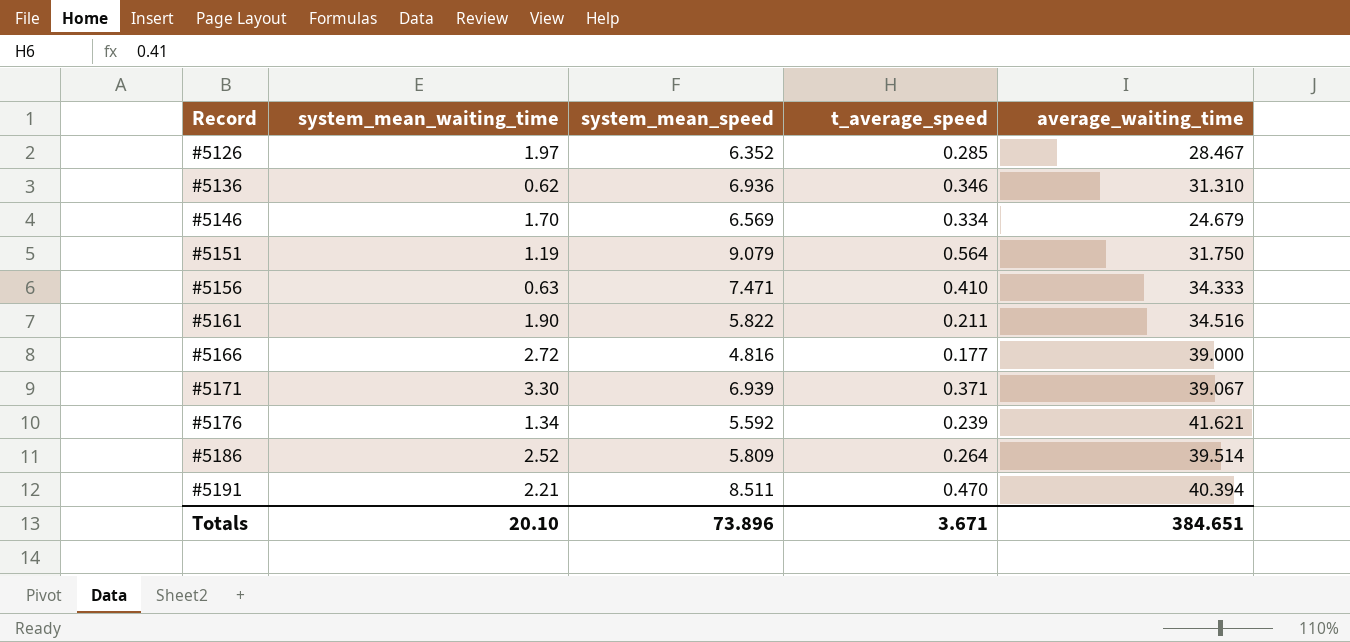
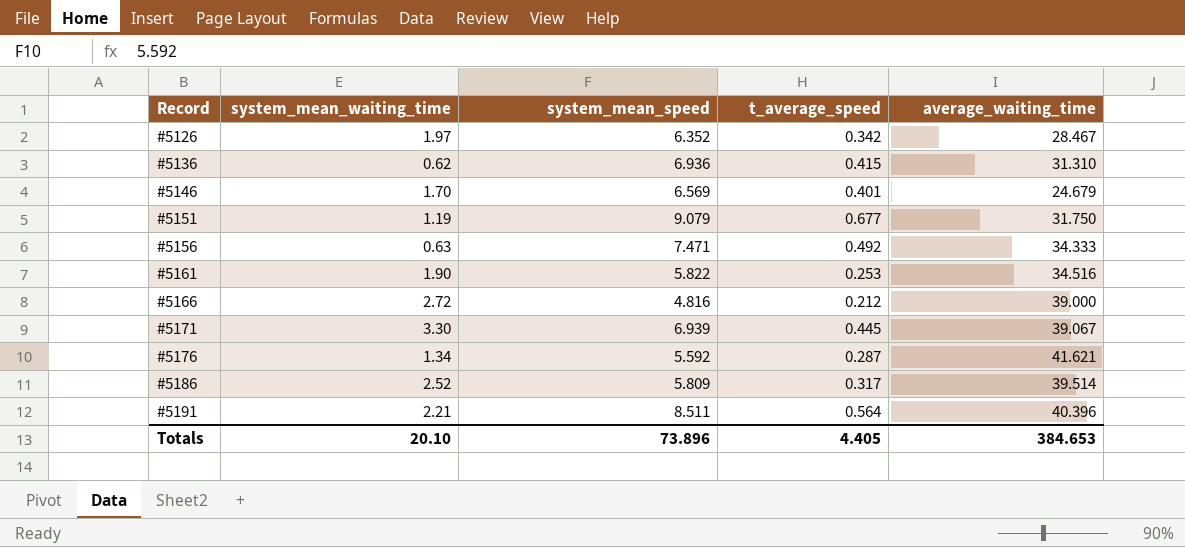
#5126 | t_average_speed: 0.285 -> 0.342
#5136 | t_average_speed: 0.346 -> 0.415
#5146 | t_average_speed: 0.334 -> 0.401
#5151 | t_average_speed: 0.564 -> 0.677
#5156 | t_average_speed: 0.410 -> 0.492
#5161 | t_average_speed: 0.211 -> 0.253
#5166 | t_average_speed: 0.177 -> 0.212
#5171 | t_average_speed: 0.371 -> 0.445
#5176 | t_average_speed: 0.239 -> 0.287
#5186 | t_average_speed: 0.264 -> 0.317
#5191 | t_average_speed: 0.470 -> 0.564
#5191 | average_waiting_time: 40.394 -> 40.396
Totals | t_average_speed: 3.671 -> 4.405
Totals | average_waiting_time: 384.651 -> 384.653

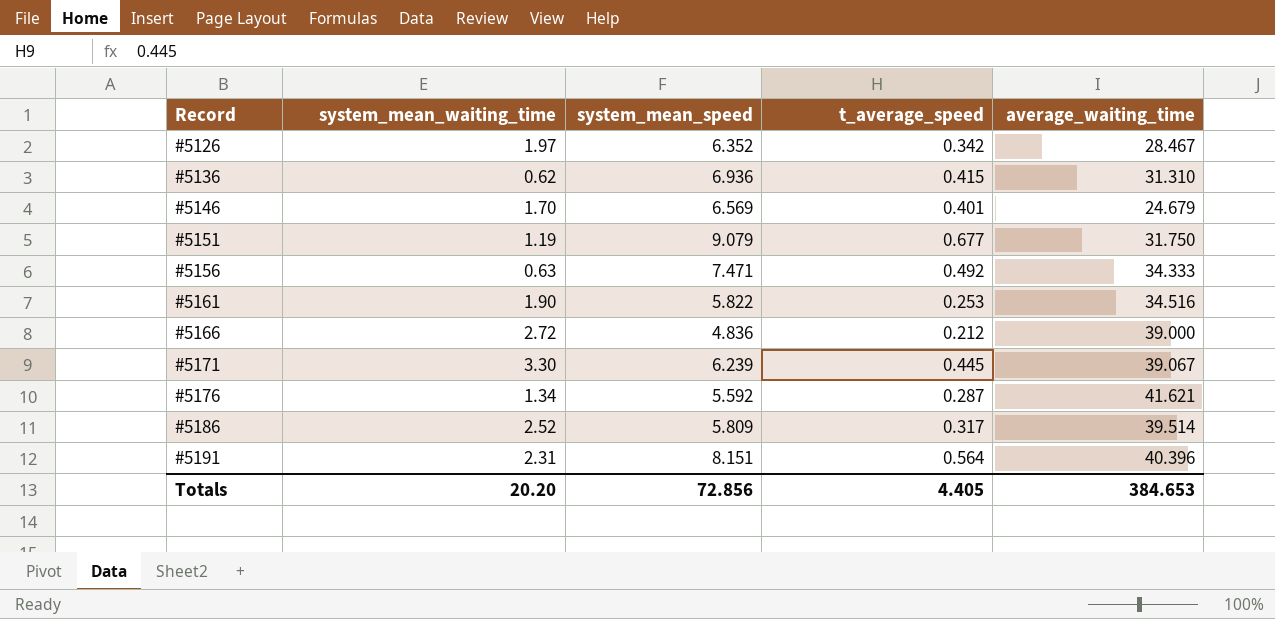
#5166 | system_mean_speed: 4.816 -> 4.836
#5171 | system_mean_speed: 6.939 -> 6.239
#5191 | system_mean_waiting_time: 2.21 -> 2.31
#5191 | system_mean_speed: 8.511 -> 8.151
Totals | system_mean_waiting_time: 20.10 -> 20.20
Totals | system_mean_speed: 73.896 -> 72.856

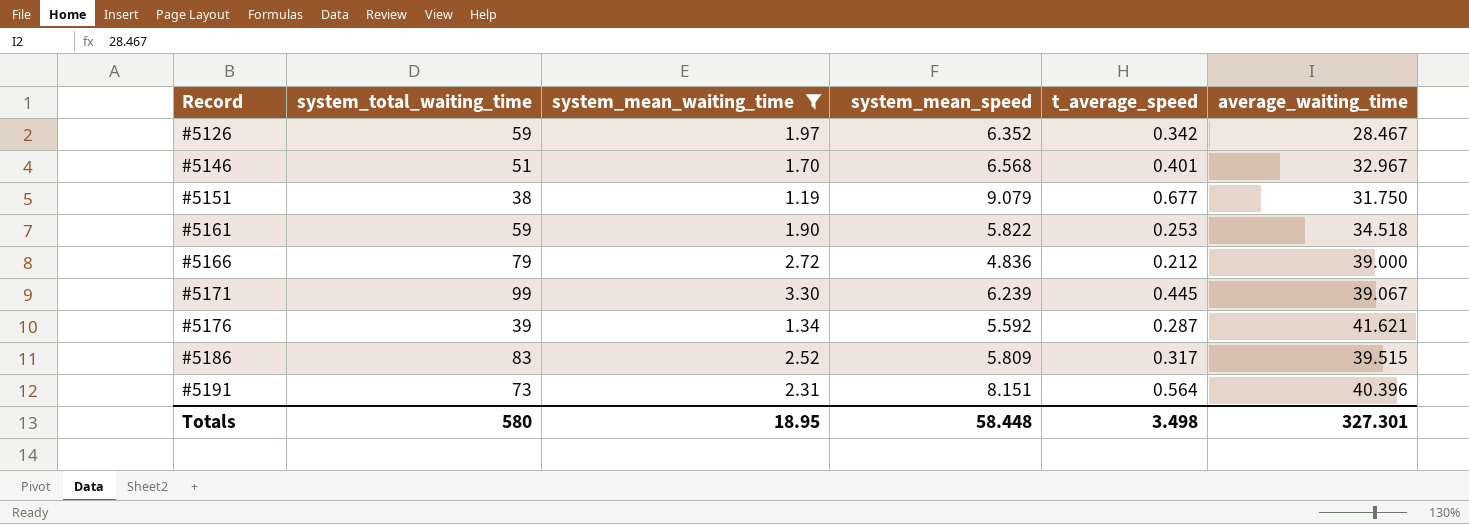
filter: none -> system_mean_waiting_time >= 1.19
column system_total_waiting_time | position: none -> 2
#5146 | system_mean_speed: 6.569 -> 6.568
#5146 | average_waiting_time: 24.679 -> 32.967
#5161 | average_waiting_time: 34.516 -> 34.518
#5186 | average_waiting_time: 39.514 -> 39.515
Totals | system_mean_waiting_time: 20.20 -> 18.95
Totals | system_mean_speed: 72.856 -> 58.448
Totals | t_average_speed: 4.405 -> 3.498
Totals | average_waiting_time: 384.653 -> 327.301

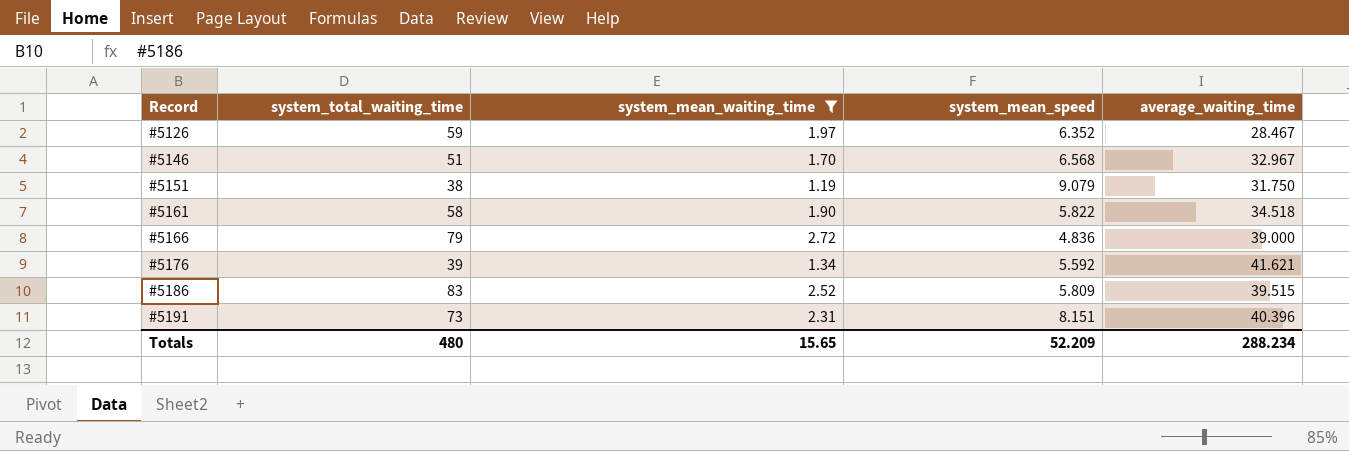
column t_average_speed | position: 5 -> none
row #5171: 99 | 3.30 | 6.239 | 0.445 | 39.067 -> none
#5161 | system_total_waiting_time: 59 -> 58
Totals | system_total_waiting_time: 580 -> 480
Totals | system_mean_waiting_time: 18.95 -> 15.65
Totals | system_mean_speed: 58.448 -> 52.209
Totals | average_waiting_time: 327.301 -> 288.234

